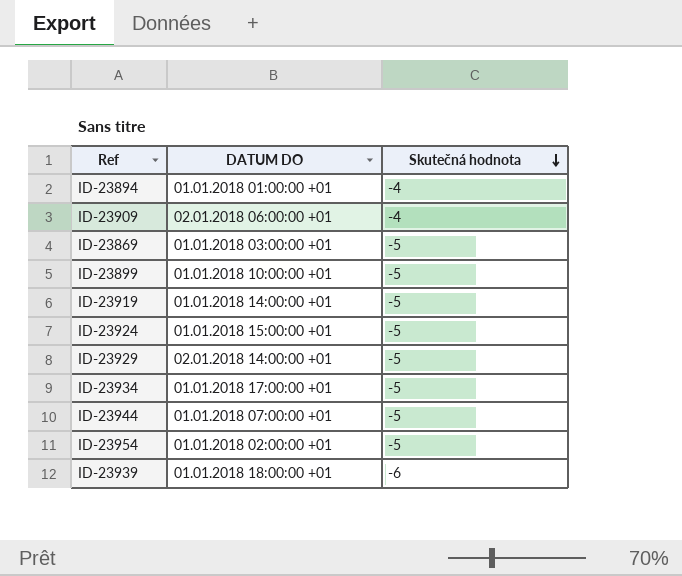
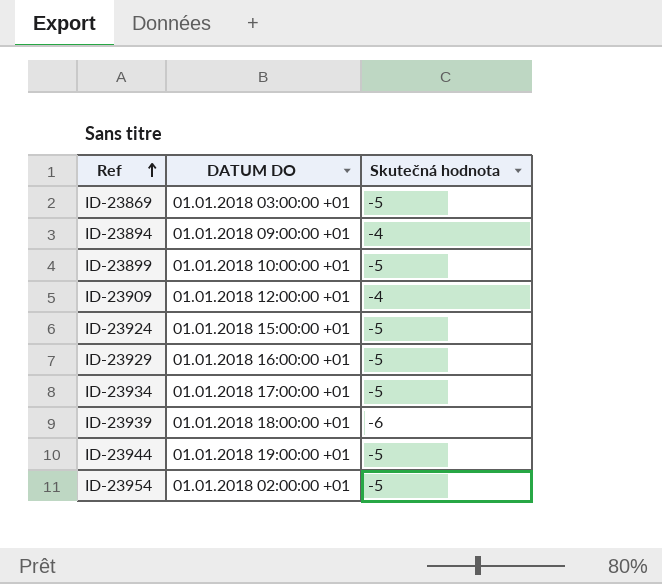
row order: Skutečná hodnota descending -> Ref ascending
row ID-23919: 01.01.2018 14:00:00 +01 | -5 -> none
ID-23894 | DATUM DO: 01.01.2018 01:00:00 +01 -> 01.01.2018 09:00:00 +01
ID-23909 | DATUM DO: 02.01.2018 06:00:00 +01 -> 01.01.2018 12:00:00 +01
ID-23929 | DATUM DO: 02.01.2018 14:00:00 +01 -> 01.01.2018 16:00:00 +01
ID-23944 | DATUM DO: 01.01.2018 07:00:00 +01 -> 01.01.2018 19:00:00 +01

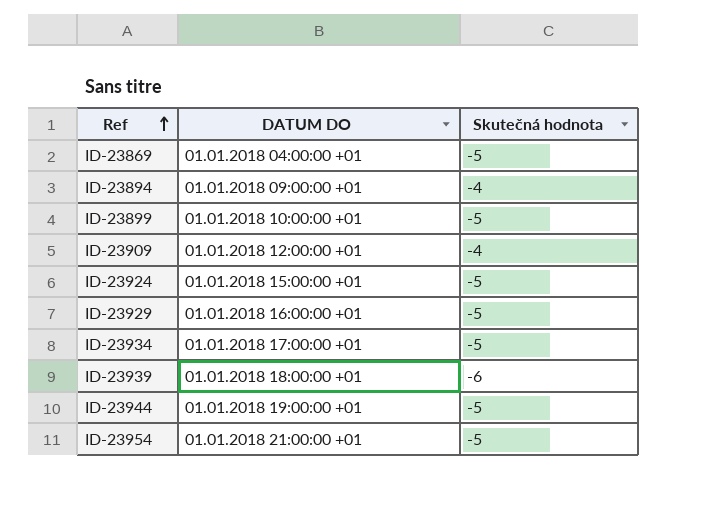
ID-23869 | DATUM DO: 01.01.2018 03:00:00 +01 -> 01.01.2018 04:00:00 +01
ID-23954 | DATUM DO: 01.01.2018 02:00:00 +01 -> 01.01.2018 21:00:00 +01

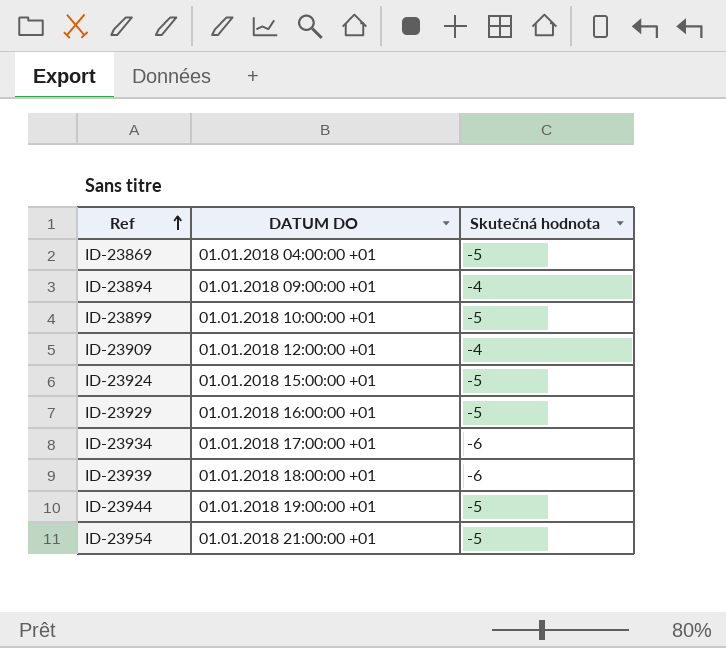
ID-23934 | Skutečná hodnota: -5 -> -6

